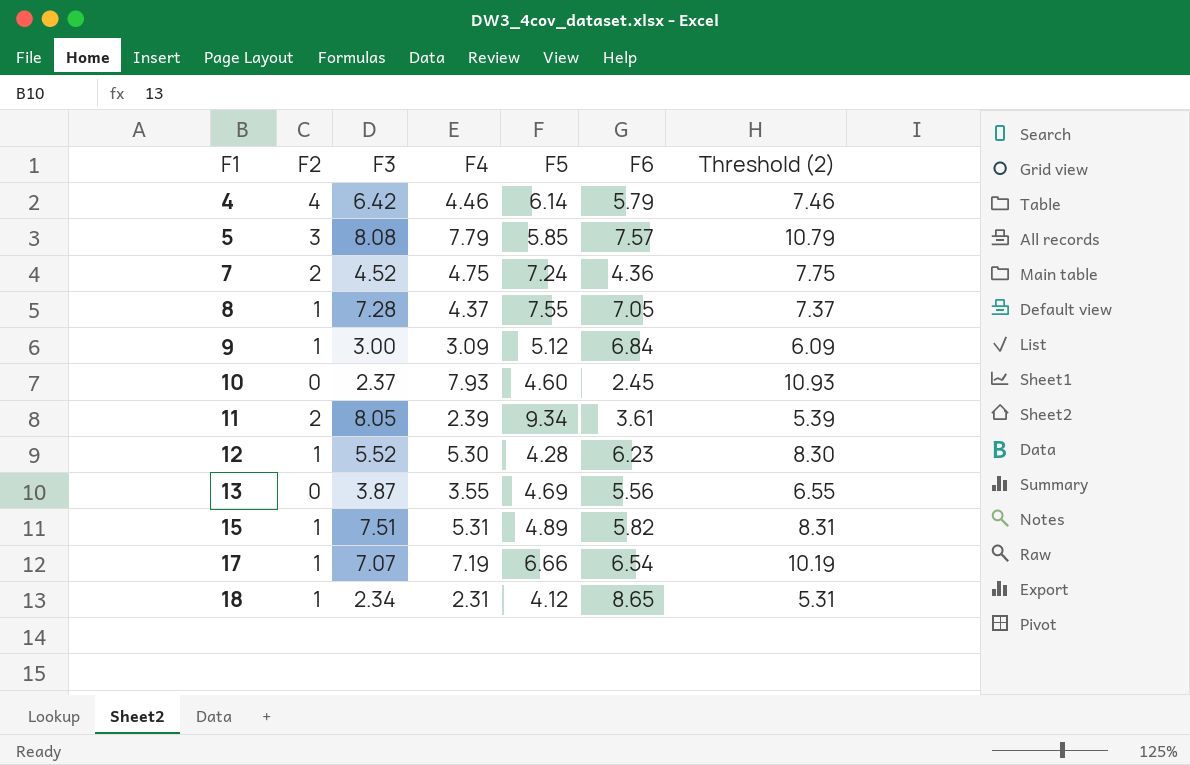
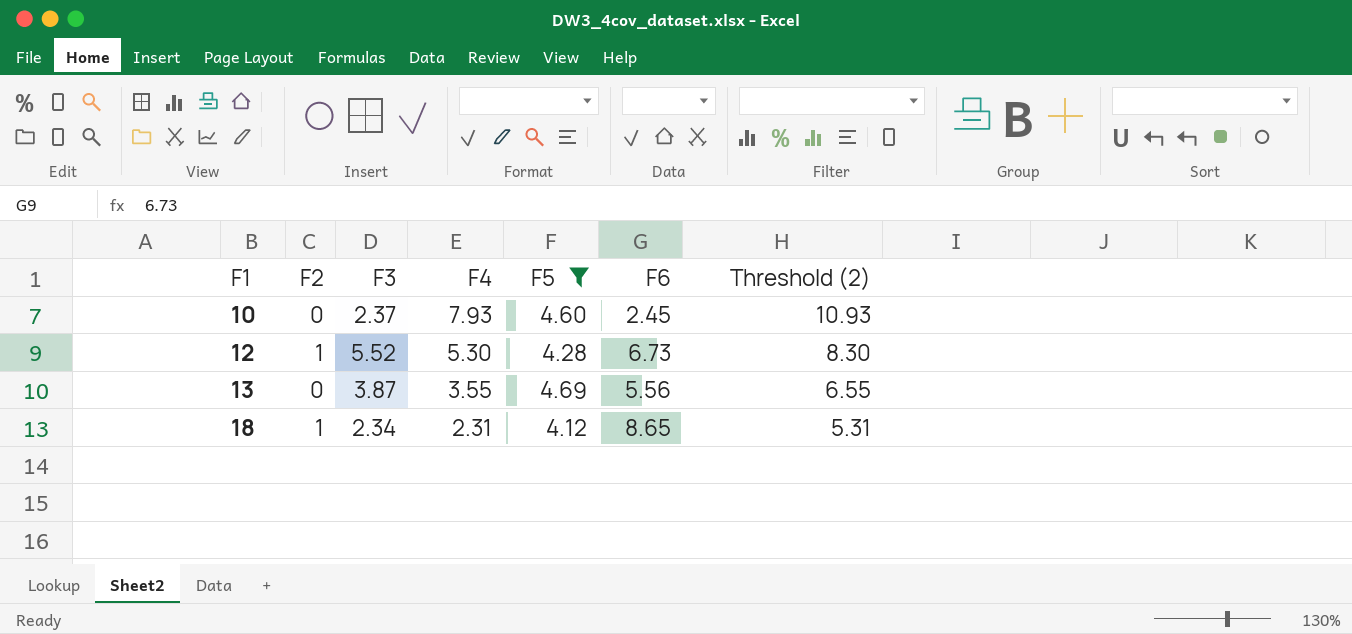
filter: none -> F5 <= 4.69
12 | F6: 6.23 -> 6.73

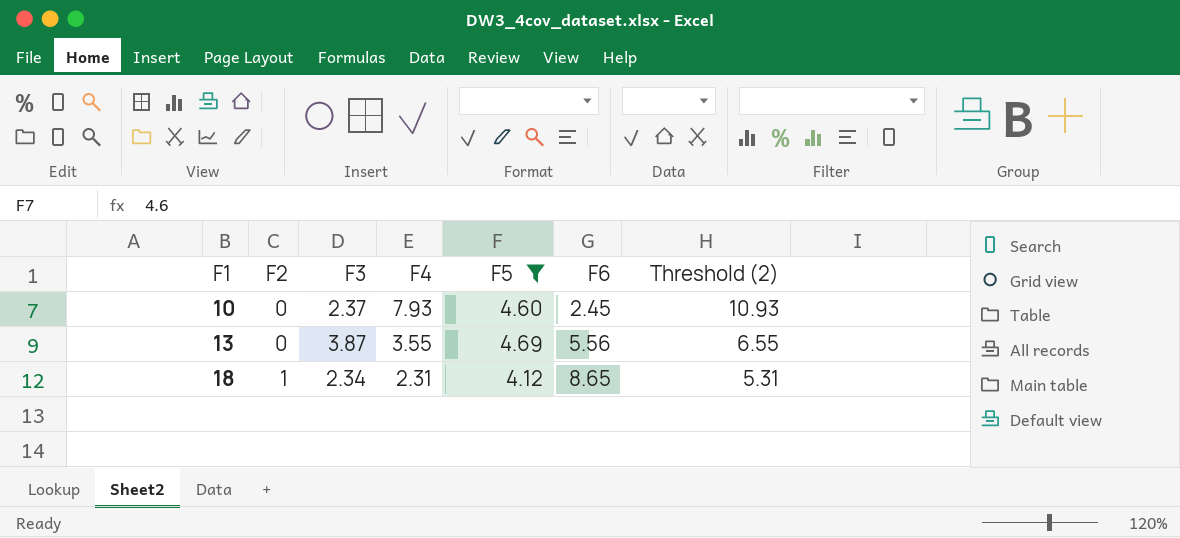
row 12: 1 | 5.52 | 5.30 | 4.28 | 6.73 | 8.30 -> none

